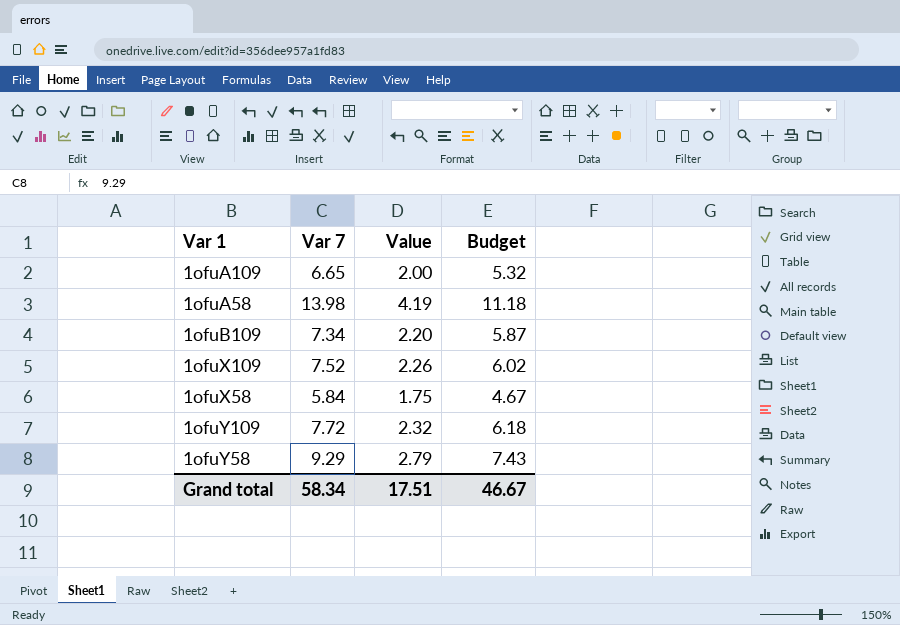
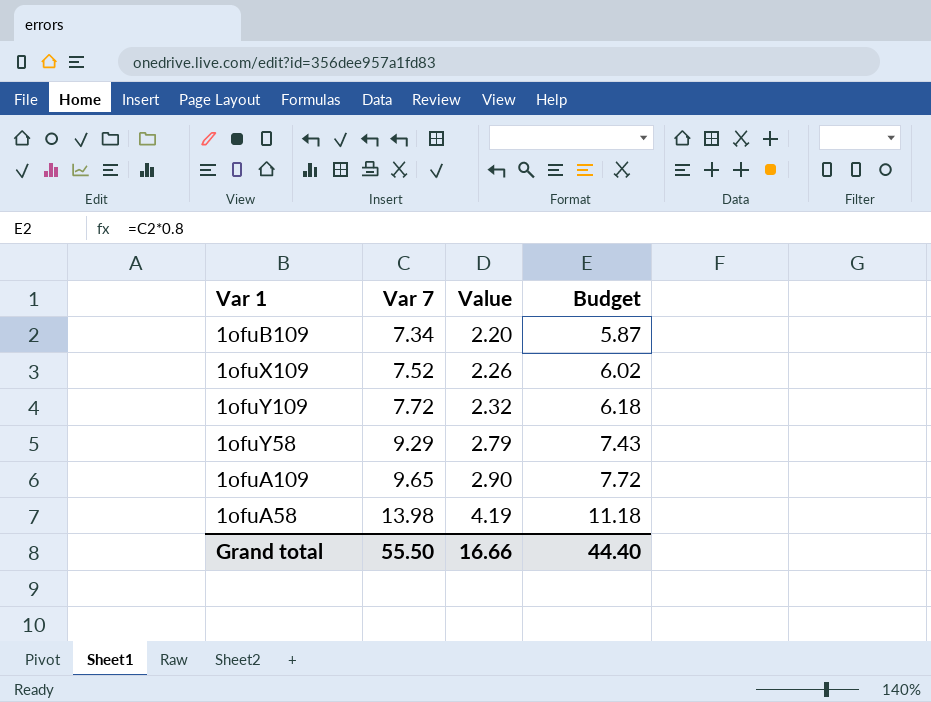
row order: none -> Var 7 ascending
row 1ofuX58: 5.84 | 1.75 | 4.67 -> none
1ofuA109 | Var 7: 6.65 -> 9.65
1ofuA109 | Value: 2.00 -> 2.90
1ofuA109 | Budget: 5.32 -> 7.72
Grand total | Var 7: 58.34 -> 55.50
Grand total | Value: 17.51 -> 16.66
Grand total | Budget: 46.67 -> 44.40

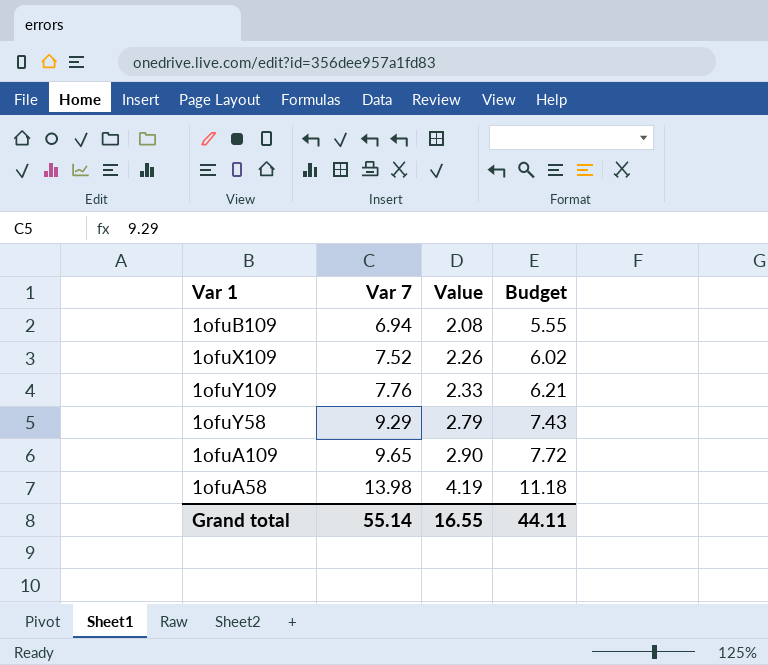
1ofuB109 | Var 7: 7.34 -> 6.94
1ofuB109 | Value: 2.20 -> 2.08
1ofuB109 | Budget: 5.87 -> 5.55
1ofuY109 | Var 7: 7.72 -> 7.76
1ofuY109 | Value: 2.32 -> 2.33
1ofuY109 | Budget: 6.18 -> 6.21
Grand total | Var 7: 55.50 -> 55.14
Grand total | Value: 16.66 -> 16.55
Grand total | Budget: 44.40 -> 44.11

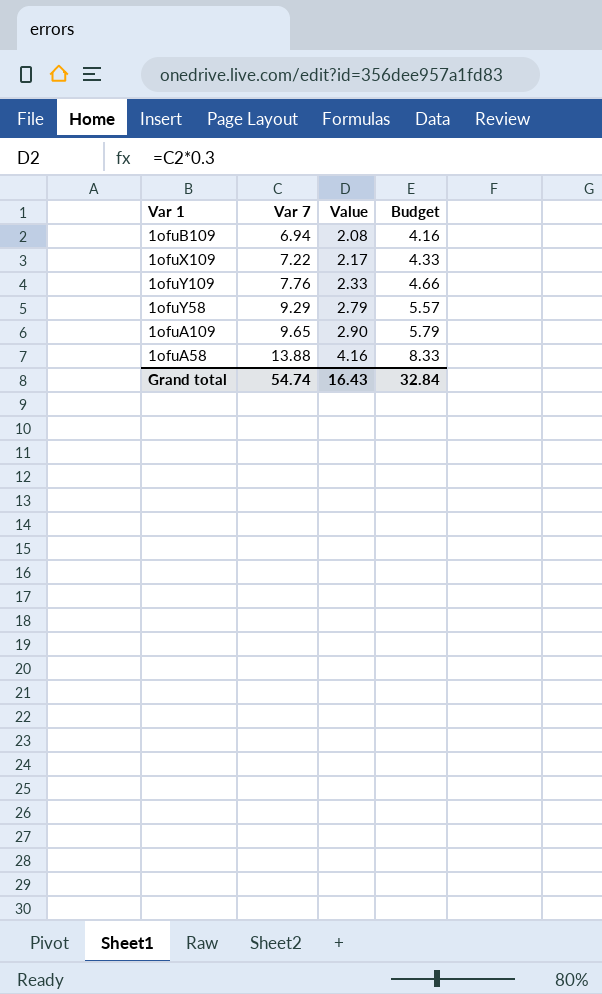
column Budget | formula: [Var 7] * 0.8 -> [Var 7] * 0.6
1ofuX109 | Var 7: 7.52 -> 7.22
1ofuX109 | Value: 2.26 -> 2.17
1ofuA58 | Var 7: 13.98 -> 13.88
1ofuA58 | Value: 4.19 -> 4.16
Grand total | Var 7: 55.14 -> 54.74
Grand total | Value: 16.55 -> 16.43
Grand total | Budget: 44.11 -> 32.84

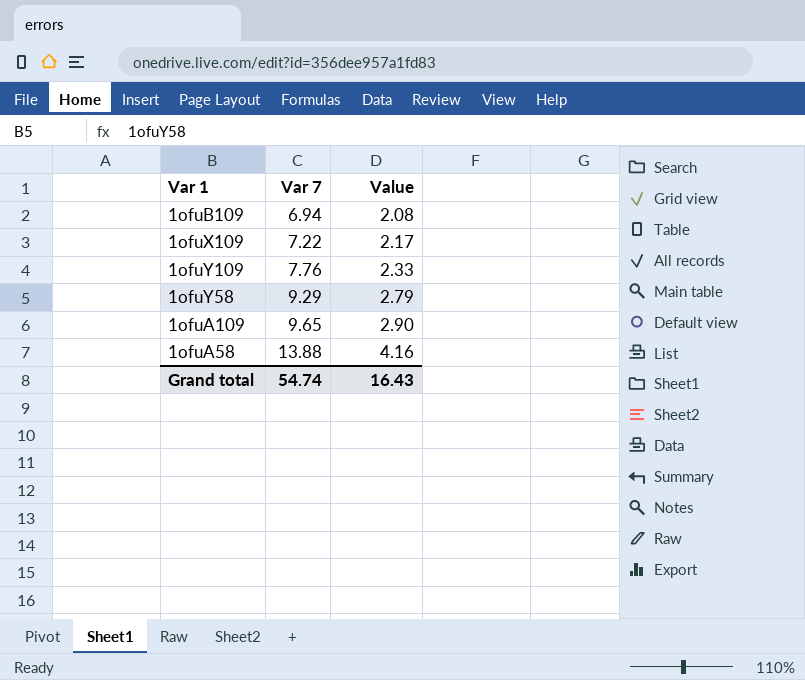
column Budget | formula: [Var 7] * 0.6 -> none

